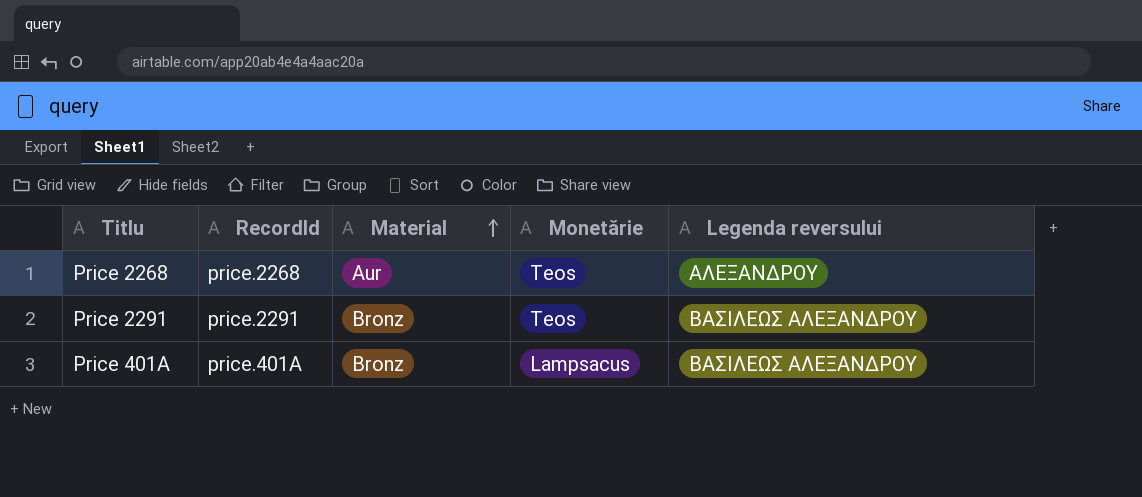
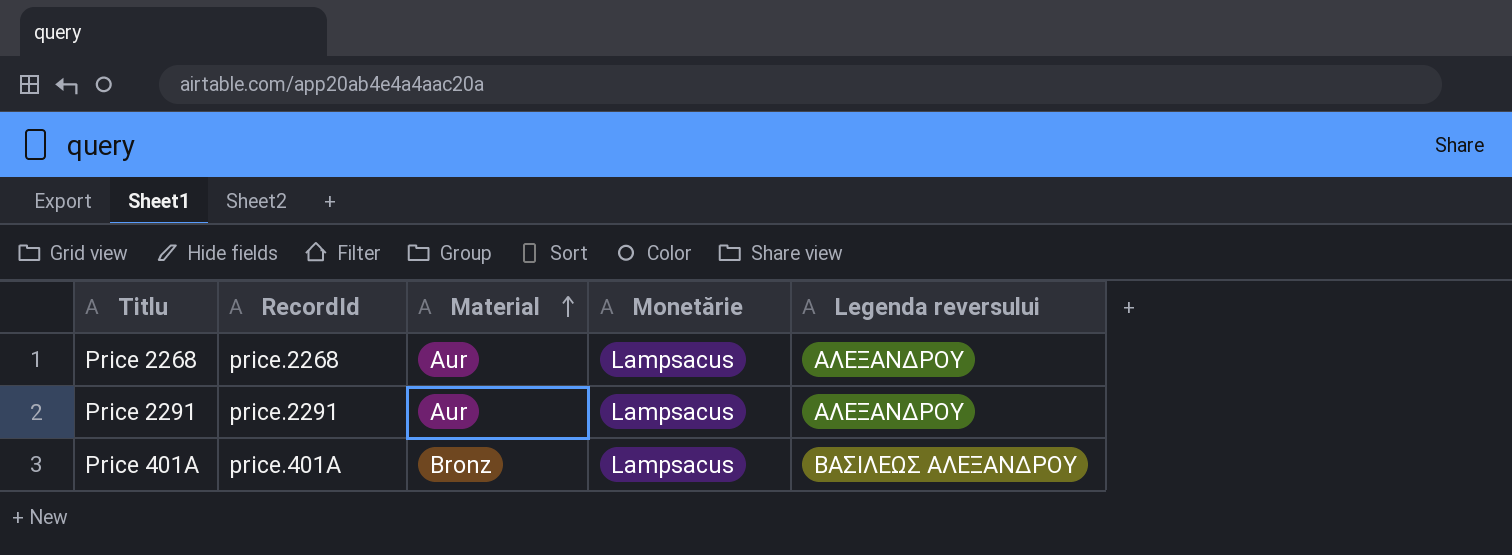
Price 2268 | Monetărie: Teos -> Lampsacus
Price 2291 | Material: Bronz -> Aur
Price 2291 | Monetărie: Teos -> Lampsacus
Price 2291 | Legenda reversului: ΒΑΣΙΛΕΩΣ ΑΛΕΞΑΝΔΡΟΥ -> ΑΛΕΞΑΝΔΡΟΥ

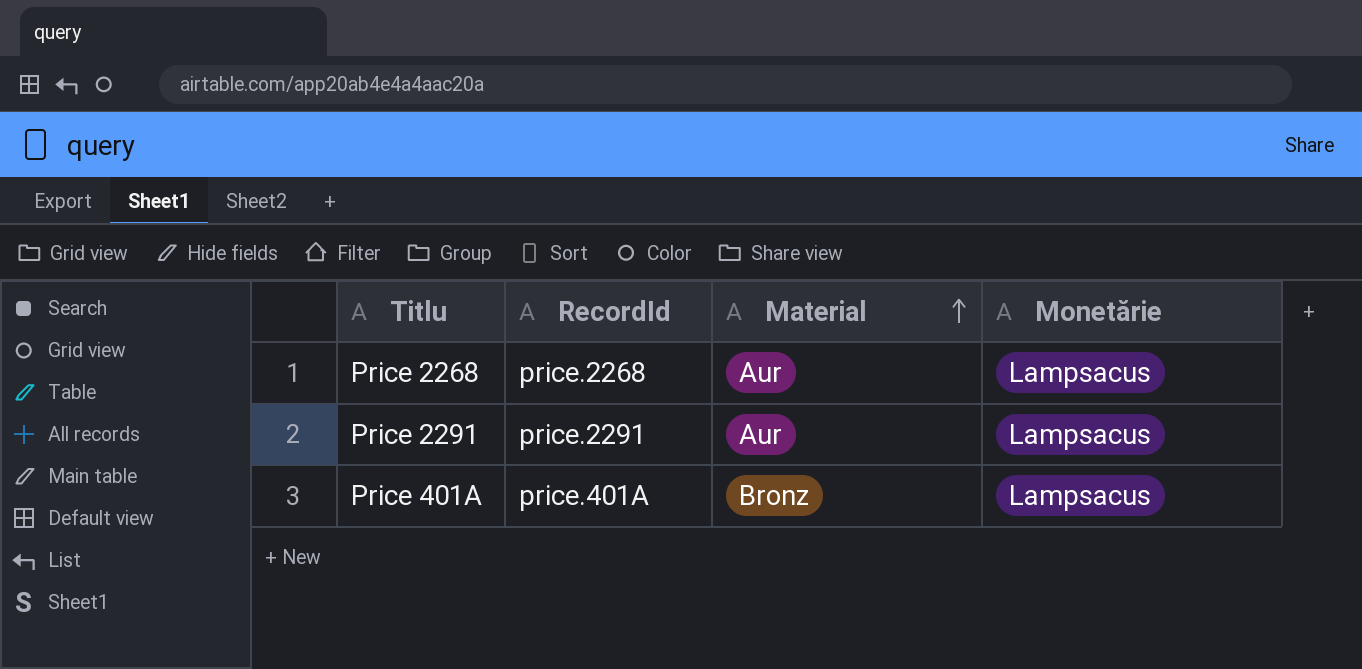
column Legenda reversului | position: 5 -> none

